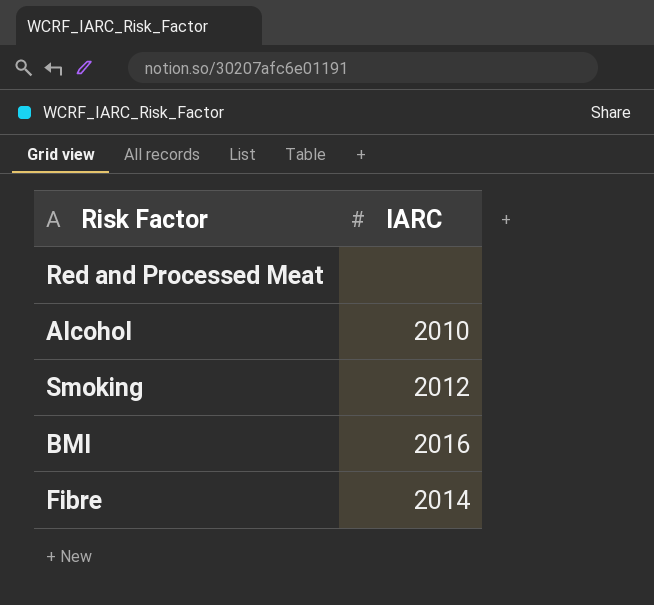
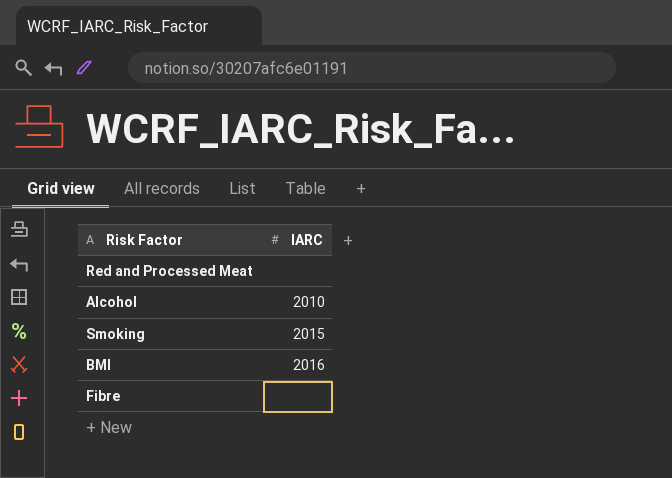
Smoking | IARC: 2012 -> 2015
Fibre | IARC: 2014 -> none

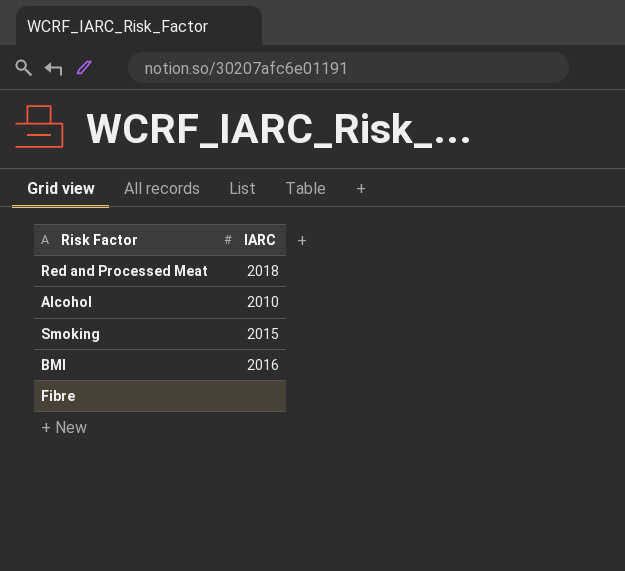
Red and Processed Meat | IARC: none -> 2018

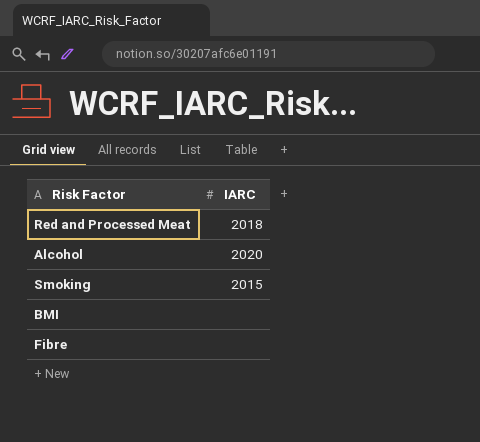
Alcohol | IARC: 2010 -> 2020
BMI | IARC: 2016 -> none

